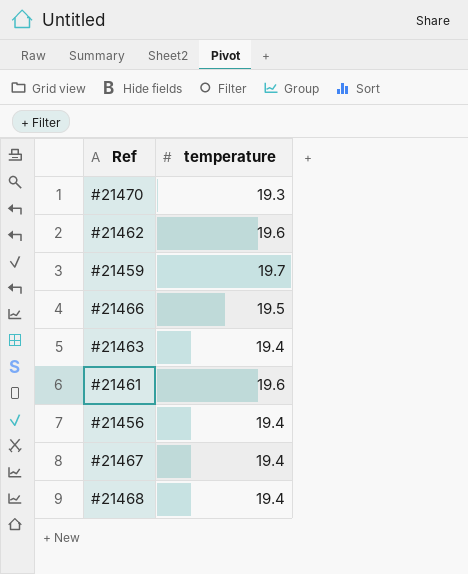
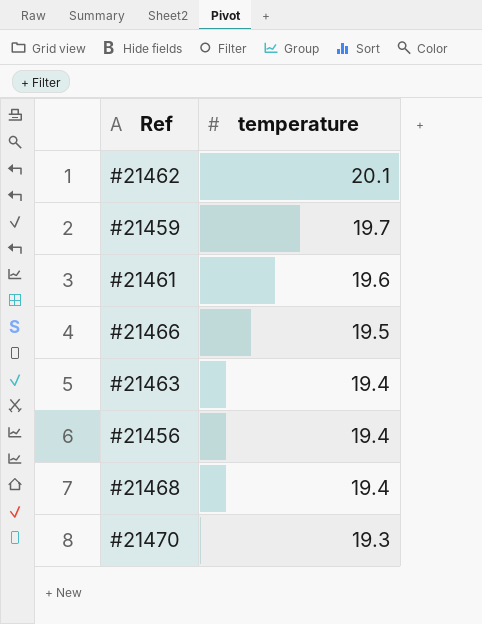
row order: none -> temperature descending
row #21467: 19.4 -> none
#21462 | temperature: 19.6 -> 20.1

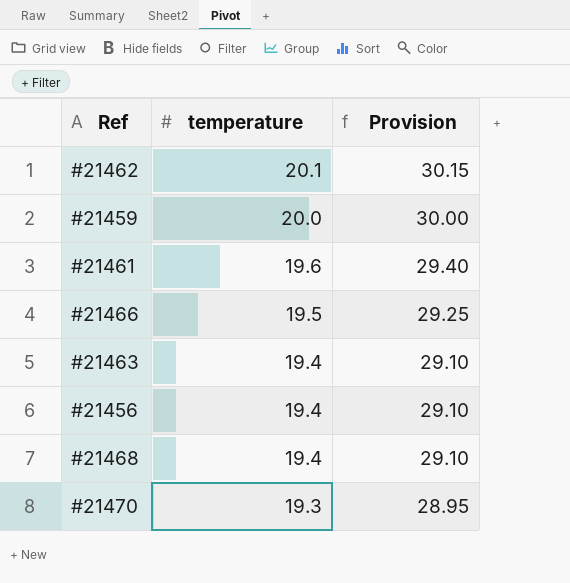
column Provision | formula: none -> [temperature] * 1.5
#21459 | temperature: 19.7 -> 20.0

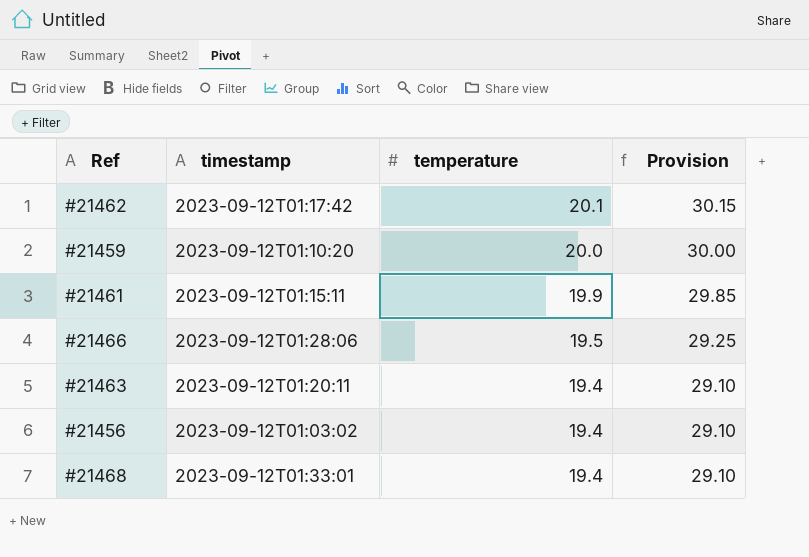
column timestamp | position: none -> 2
row #21470: 19.3 | 28.95 -> none
#21461 | temperature: 19.6 -> 19.9
#21461 | Provision: 29.40 -> 29.85

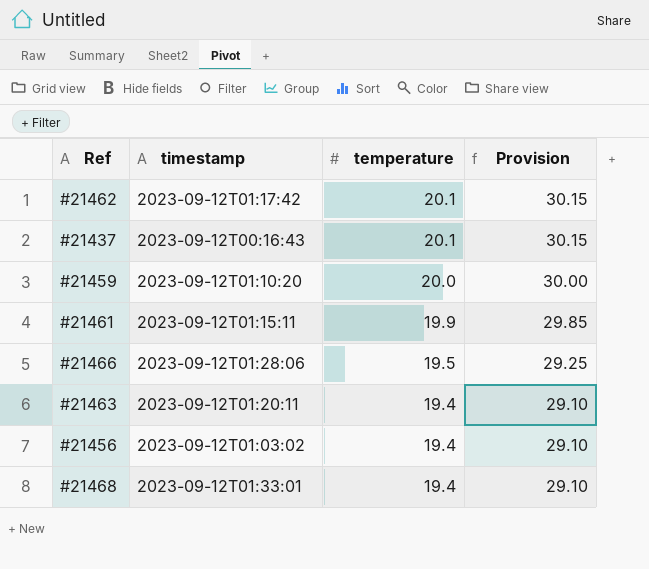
row #21437: none -> 2023-09-12T00:16:43 | 20.1 | 30.15

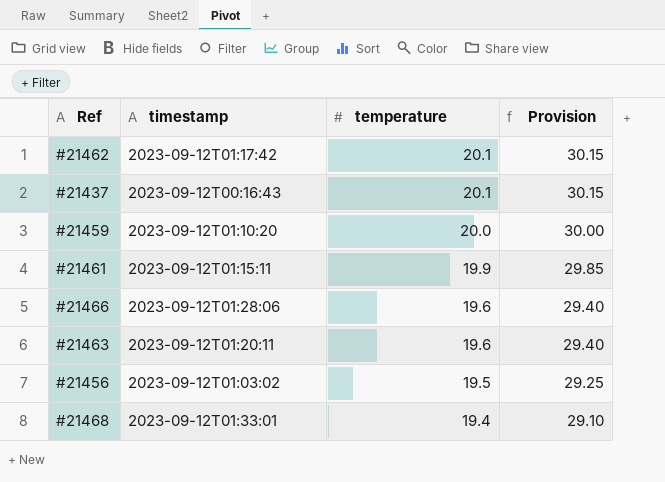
#21466 | temperature: 19.5 -> 19.6
#21466 | Provision: 29.25 -> 29.40
#21463 | temperature: 19.4 -> 19.6
#21463 | Provision: 29.10 -> 29.40
#21456 | temperature: 19.4 -> 19.5
#21456 | Provision: 29.10 -> 29.25

